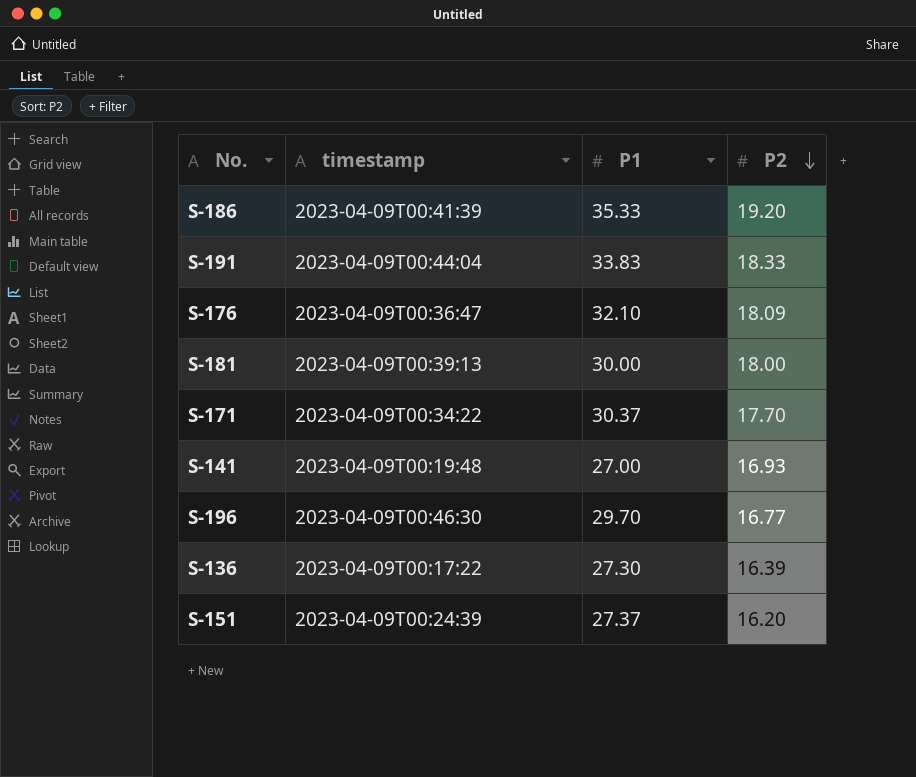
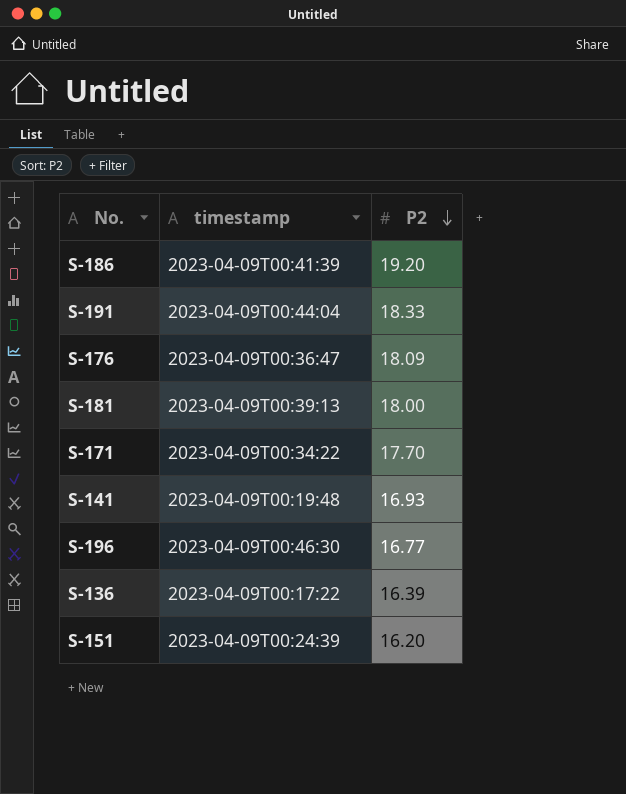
column P1 | position: 3 -> none

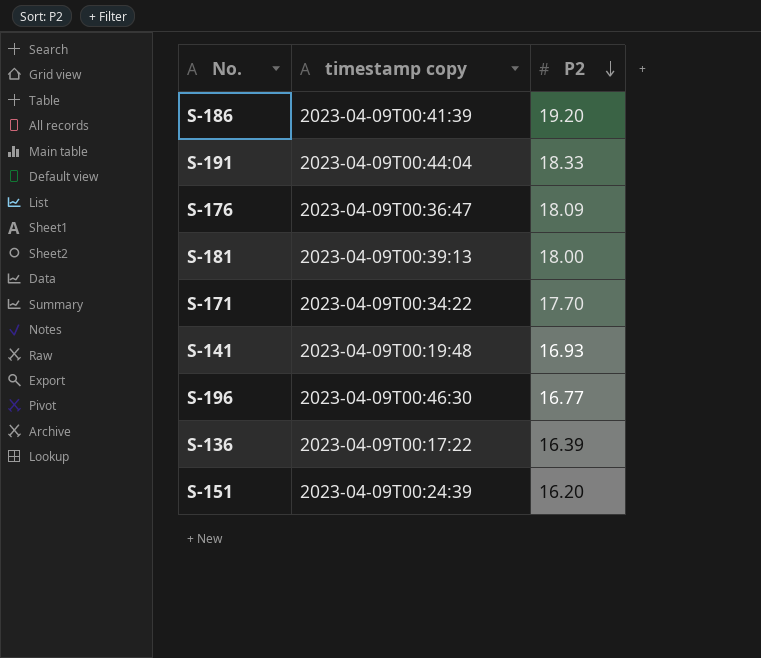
column name: timestamp -> timestamp copy

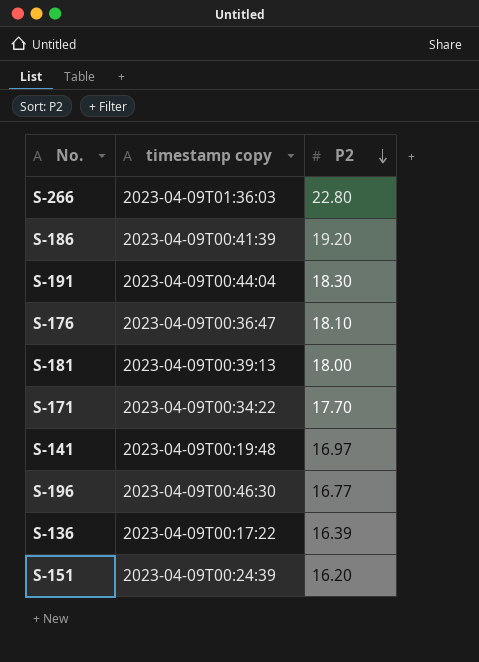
row S-266: none -> 2023-04-09T01:36:03 | 22.80
S-191 | P2: 18.33 -> 18.30
S-176 | P2: 18.09 -> 18.10
S-141 | P2: 16.93 -> 16.97

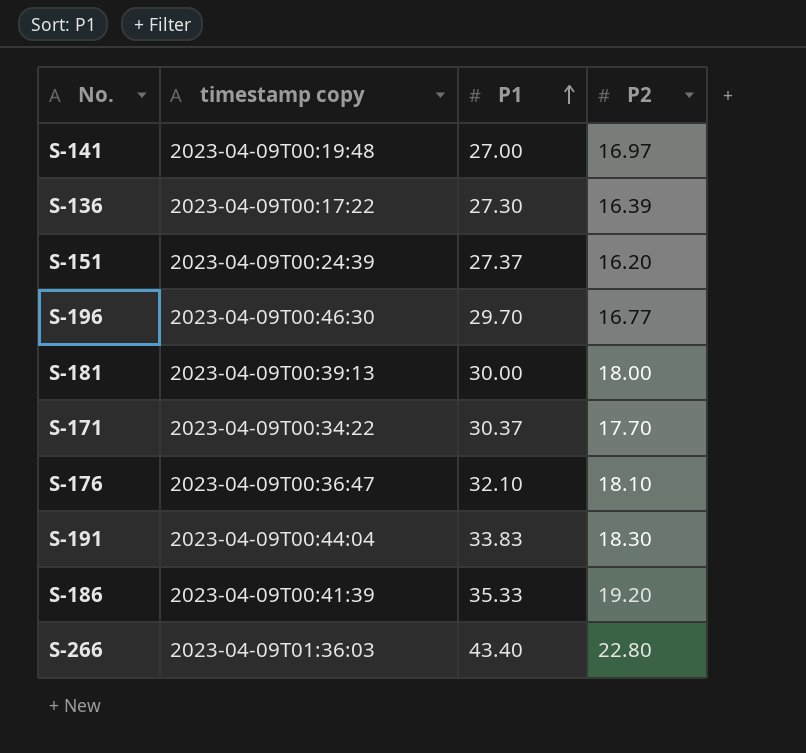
row order: P2 descending -> P1 ascending
column P1 | position: none -> 3

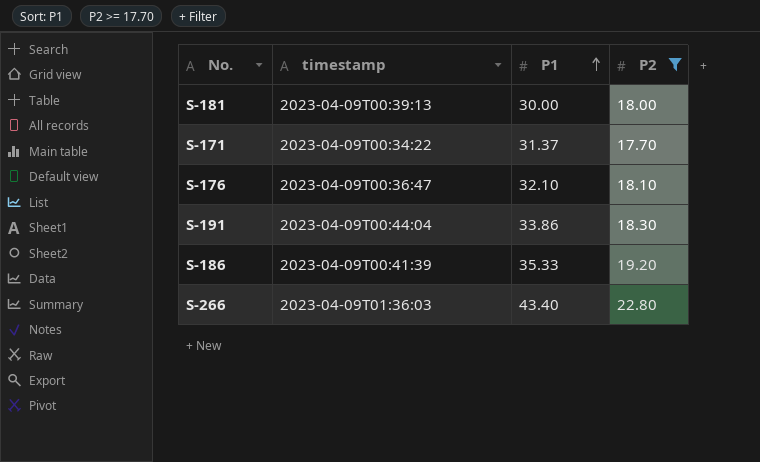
filter: none -> P2 >= 17.70
column name: timestamp copy -> timestamp
S-171 | P1: 30.37 -> 31.37
S-191 | P1: 33.83 -> 33.86

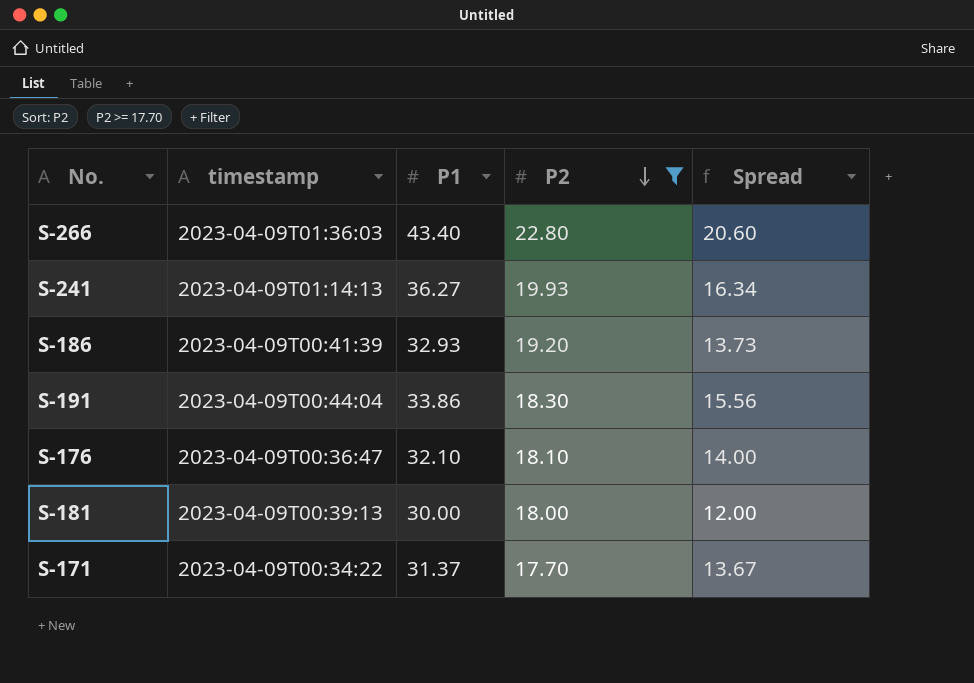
row order: P1 ascending -> P2 descending
column Spread | formula: none -> [P1] - [P2]
row S-241: none -> 2023-04-09T01:14:13 | 36.27 | 19.93 | 16.34
S-186 | P1: 35.33 -> 32.93

